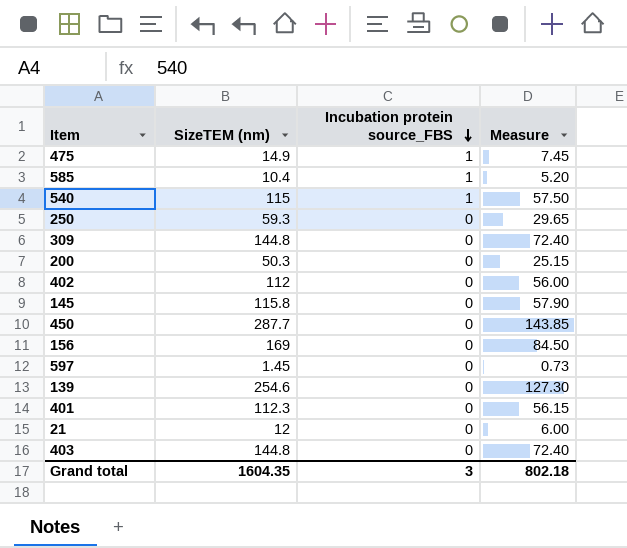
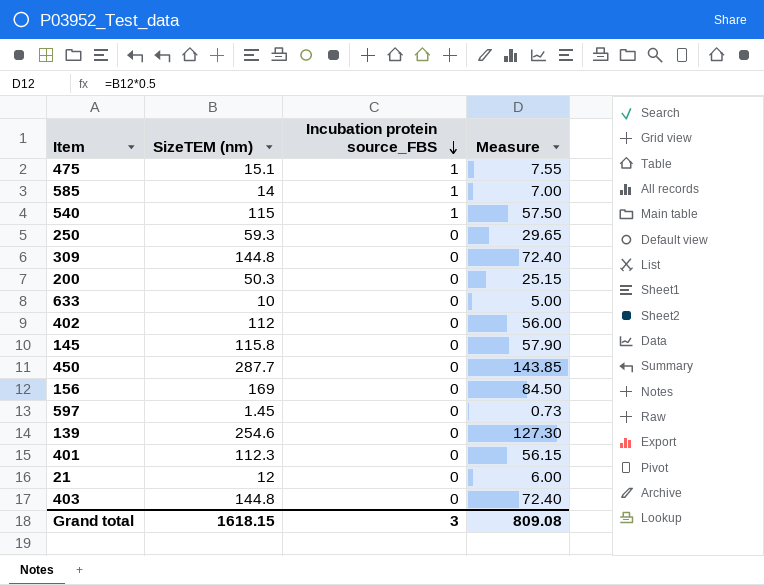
475 | SizeTEM (nm): 14.9 -> 15.1
475 | Measure: 7.45 -> 7.55
585 | SizeTEM (nm): 10.4 -> 14
585 | Measure: 5.20 -> 7.00
row 633: none -> 10 | 0 | 5.00
Grand total | SizeTEM (nm): 1604.35 -> 1618.15
Grand total | Measure: 802.18 -> 809.08

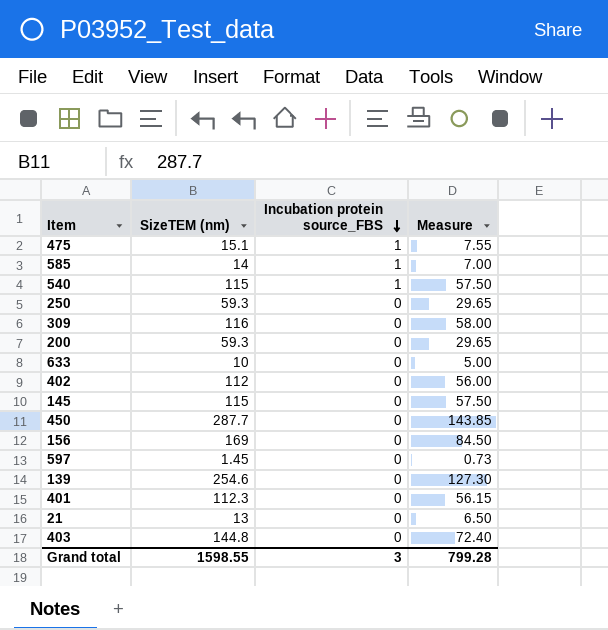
309 | SizeTEM (nm): 144.8 -> 116
309 | Measure: 72.40 -> 58.00
200 | SizeTEM (nm): 50.3 -> 59.3
200 | Measure: 25.15 -> 29.65
145 | SizeTEM (nm): 115.8 -> 115
145 | Measure: 57.90 -> 57.50
21 | SizeTEM (nm): 12 -> 13
21 | Measure: 6.00 -> 6.50
Grand total | SizeTEM (nm): 1618.15 -> 1598.55
Grand total | Measure: 809.08 -> 799.28

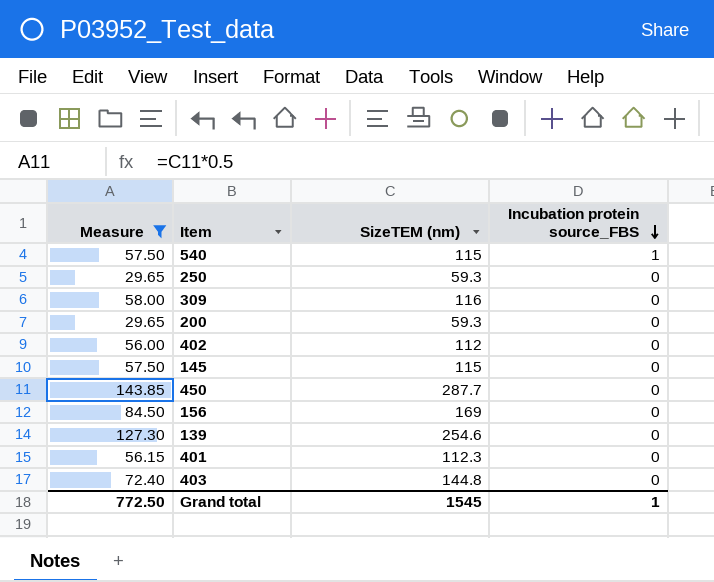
filter: none -> Measure >= 29.65
column Measure | position: 4 -> 1
Grand total | Measure: 799.28 -> 772.50
Grand total | SizeTEM (nm): 1598.55 -> 1545
Grand total | Incubation protein source_FBS: 3 -> 1

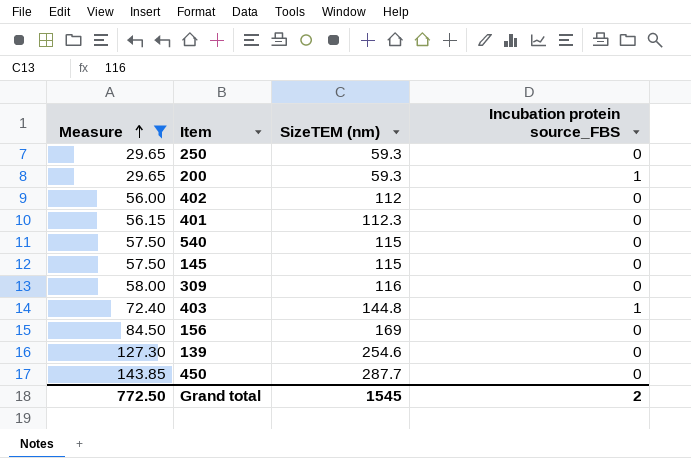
row order: Incubation protein source_FBS descending -> Measure ascending
200 | Incubation protein source_FBS: 0 -> 1
540 | Incubation protein source_FBS: 1 -> 0
403 | Incubation protein source_FBS: 0 -> 1
Grand total | Incubation protein source_FBS: 1 -> 2

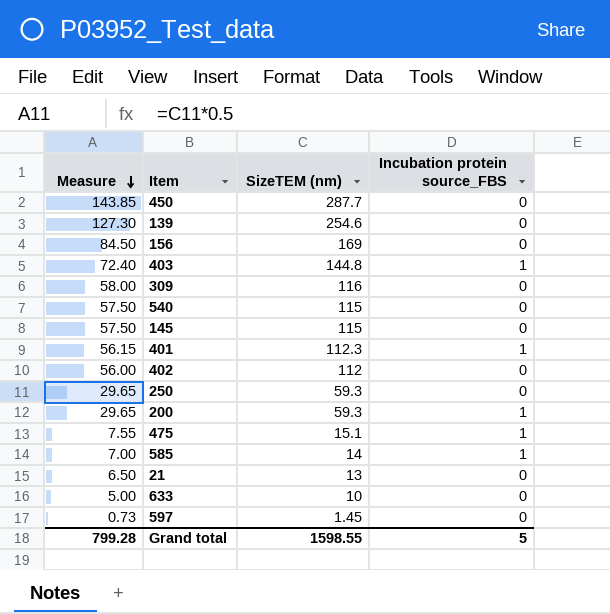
filter: Measure >= 29.65 -> none
row order: Measure ascending -> Measure descending
401 | Incubation protein source_FBS: 0 -> 1
Grand total | Measure: 772.50 -> 799.28
Grand total | SizeTEM (nm): 1545 -> 1598.55
Grand total | Incubation protein source_FBS: 2 -> 5

